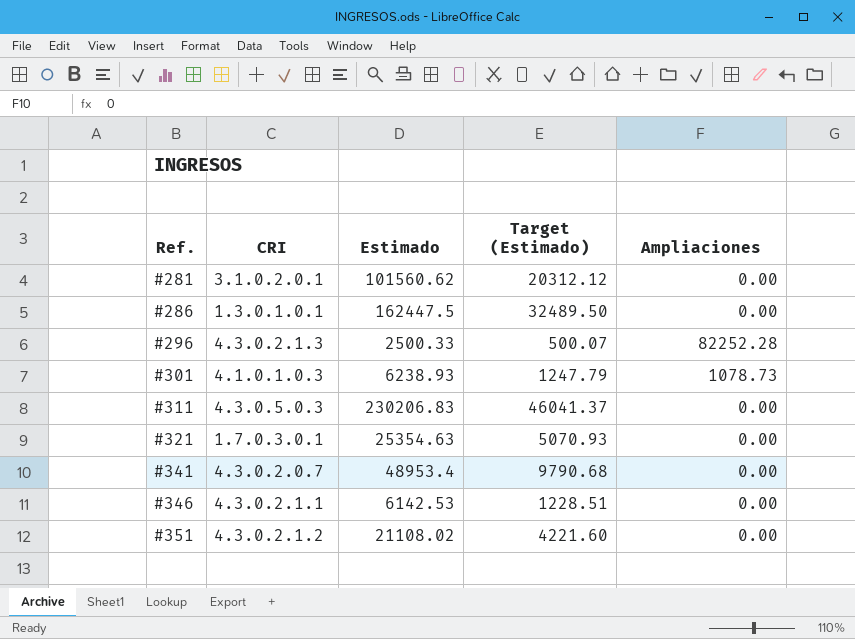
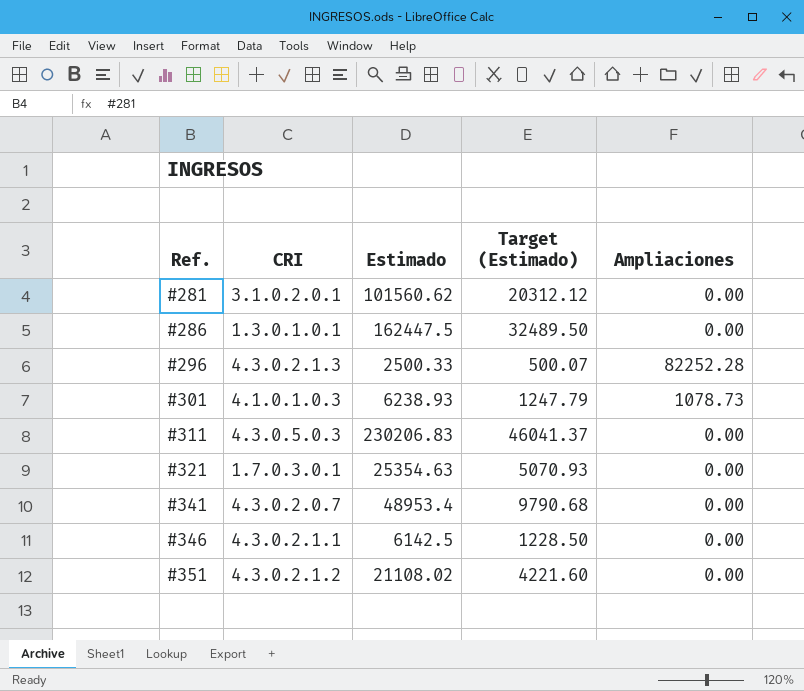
#346 | Estimado: 6142.53 -> 6142.5
#346 | Target (Estimado): 1228.51 -> 1228.50

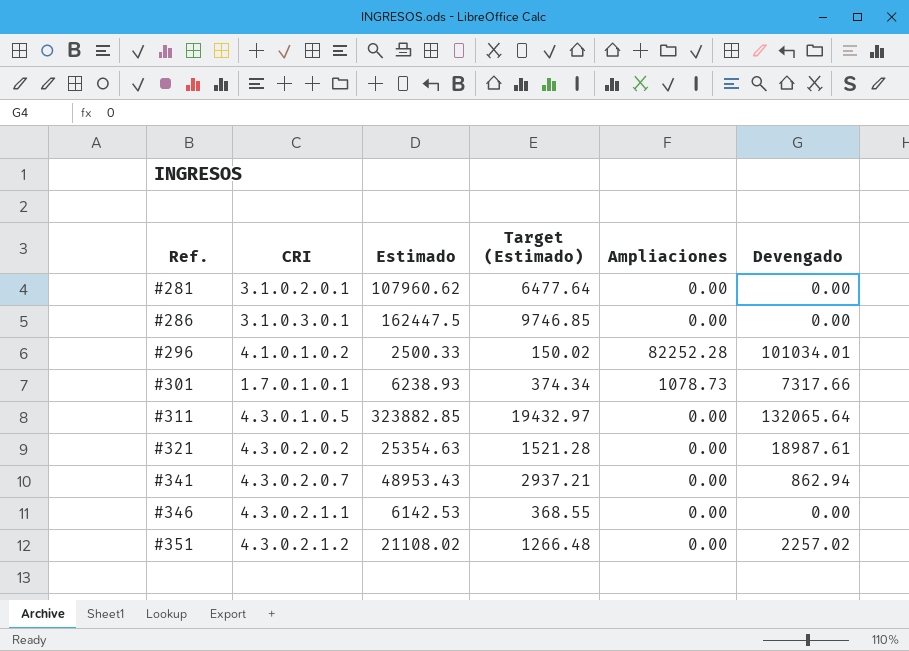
column Target (Estimado) | formula: [Estimado] * 0.2 -> [Estimado] * 0.06
column Devengado | position: none -> 6
#281 | Estimado: 101560.62 -> 107960.62
#286 | CRI: 1.3.0.1.0.1 -> 3.1.0.3.0.1
#296 | CRI: 4.3.0.2.1.3 -> 4.1.0.1.0.2
#301 | CRI: 4.1.0.1.0.3 -> 1.7.0.1.0.1
#311 | CRI: 4.3.0.5.0.3 -> 4.3.0.1.0.5
#311 | Estimado: 230206.83 -> 323882.85
#321 | CRI: 1.7.0.3.0.1 -> 4.3.0.2.0.2
#341 | Estimado: 48953.4 -> 48953.43
#346 | Estimado: 6142.5 -> 6142.53

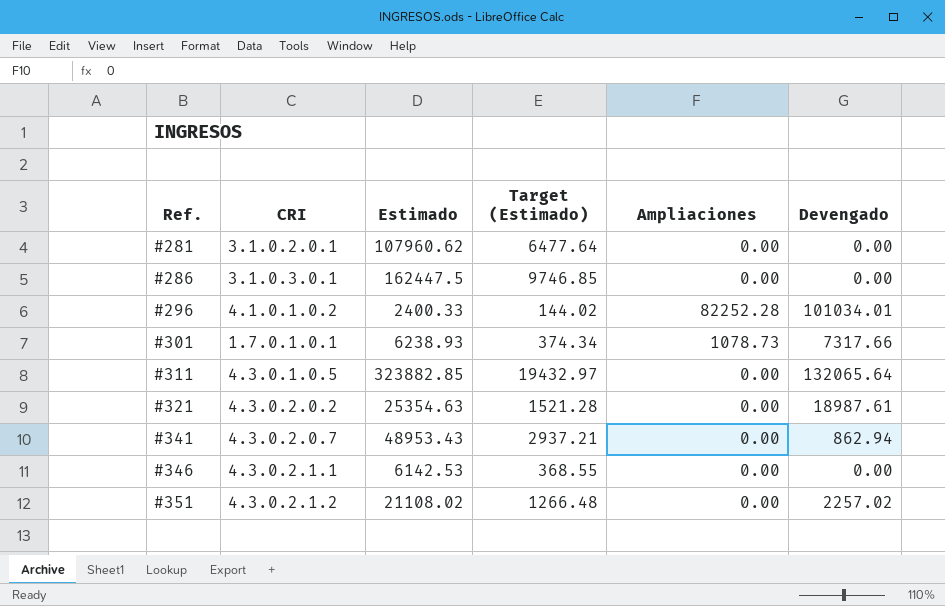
#296 | Estimado: 2500.33 -> 2400.33
#296 | Target (Estimado): 150.02 -> 144.02

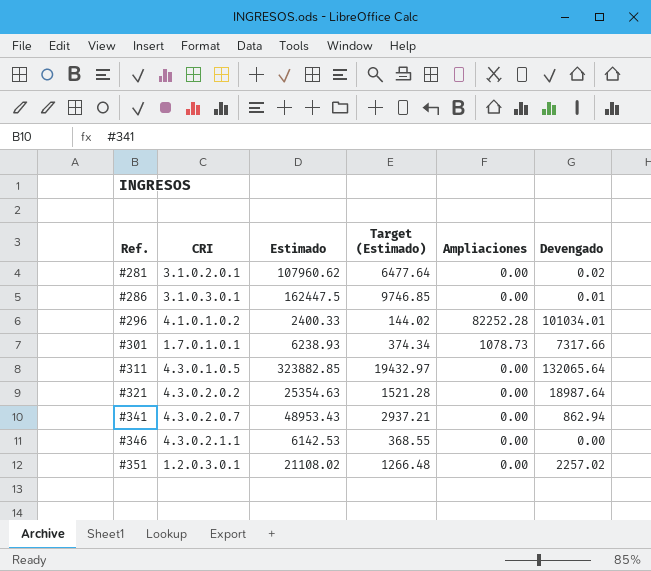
#281 | Devengado: 0.00 -> 0.02
#286 | Devengado: 0.00 -> 0.01
#321 | Devengado: 18987.61 -> 18987.64
#351 | CRI: 4.3.0.2.1.2 -> 1.2.0.3.0.1

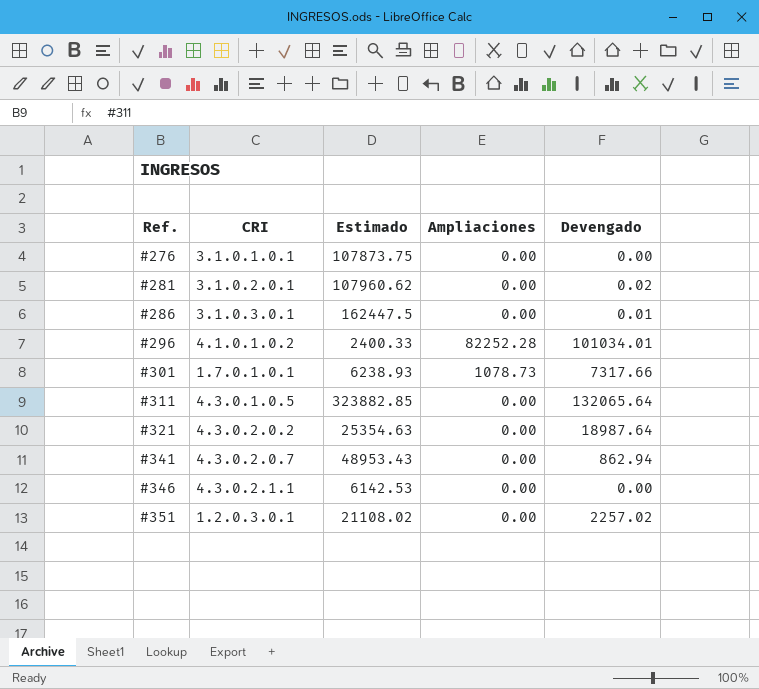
column Target (Estimado) | formula: [Estimado] * 0.06 -> none
row #276: none -> 3.1.0.1.0.1 | 107873.75 | 0.00 | 0.00

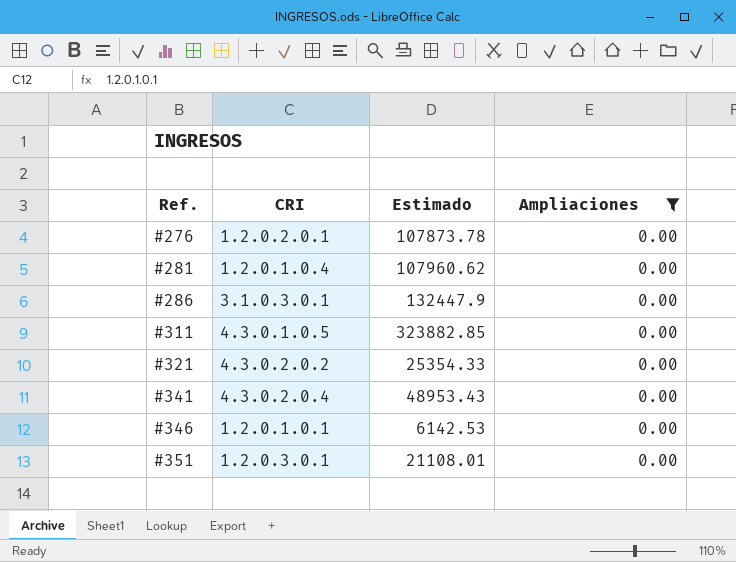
filter: none -> Ampliaciones = 0.00
column Devengado | position: 5 -> none
#276 | CRI: 3.1.0.1.0.1 -> 1.2.0.2.0.1
#276 | Estimado: 107873.75 -> 107873.78
#281 | CRI: 3.1.0.2.0.1 -> 1.2.0.1.0.4
#286 | Estimado: 162447.5 -> 132447.9
#321 | Estimado: 25354.63 -> 25354.33
#341 | CRI: 4.3.0.2.0.7 -> 4.3.0.2.0.4
#346 | CRI: 4.3.0.2.1.1 -> 1.2.0.1.0.1
#351 | Estimado: 21108.02 -> 21108.01

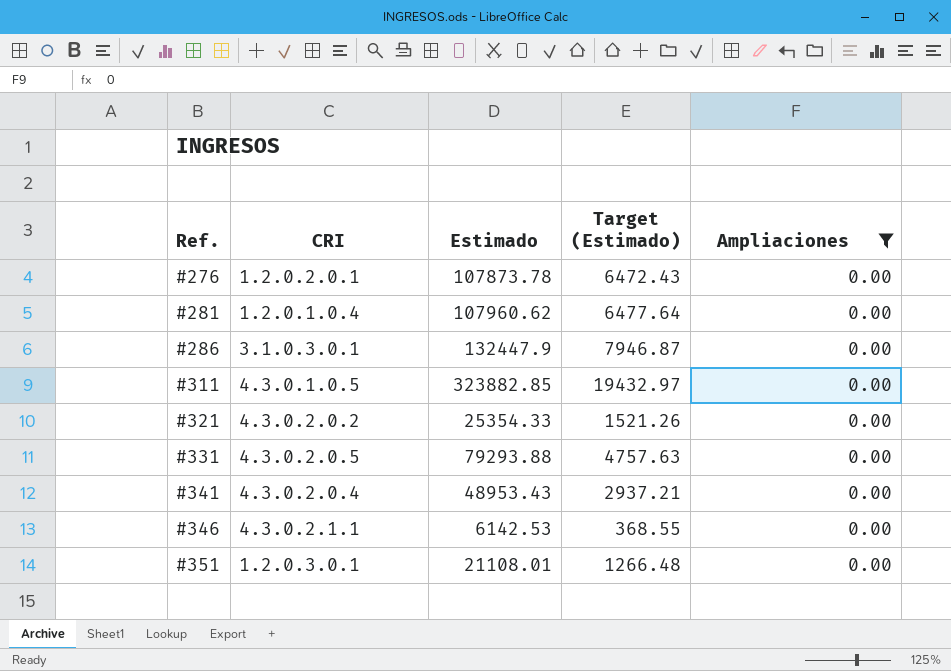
column Target (Estimado) | formula: none -> [Estimado] * 0.06
row #331: none -> 4.3.0.2.0.5 | 79293.88 | 4757.63 | 0.00
#346 | CRI: 1.2.0.1.0.1 -> 4.3.0.2.1.1

